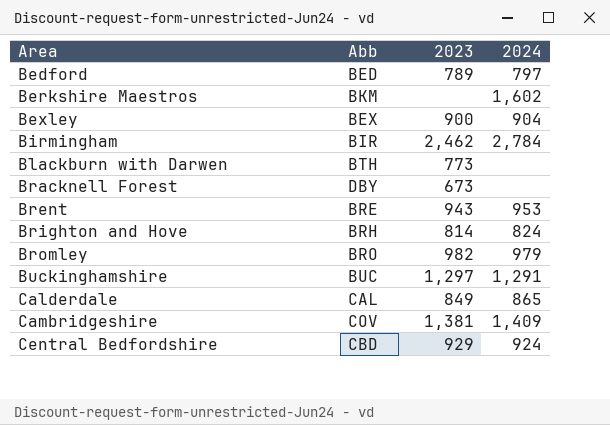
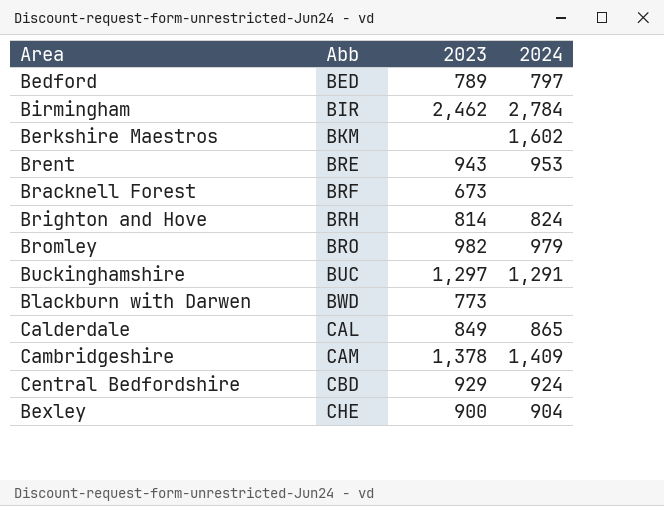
row order: Area ascending -> Abb ascending
Bracknell Forest | Abb: DBY -> BRF
Blackburn with Darwen | Abb: BTH -> BWD
Cambridgeshire | Abb: COV -> CAM
Cambridgeshire | 2023: 1,381 -> 1,378
Bexley | Abb: BEX -> CHE

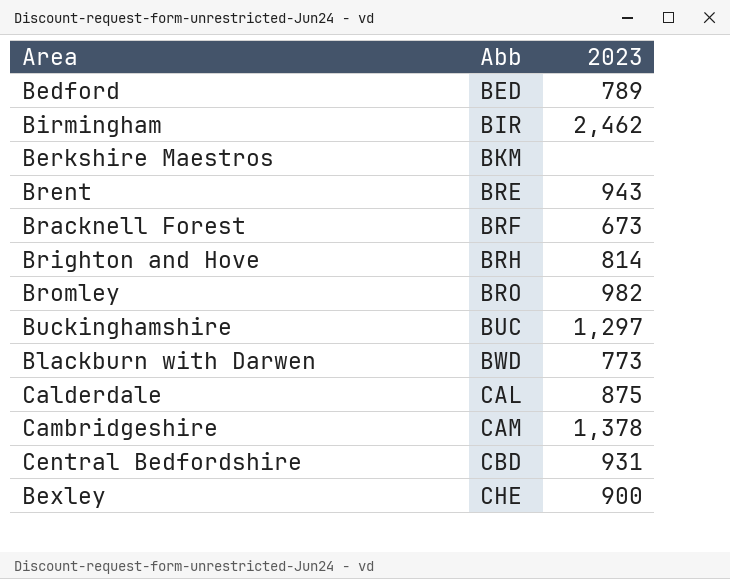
column 2024 | position: 4 -> none
Calderdale | 2023: 849 -> 875
Central Bedfordshire | 2023: 929 -> 931

